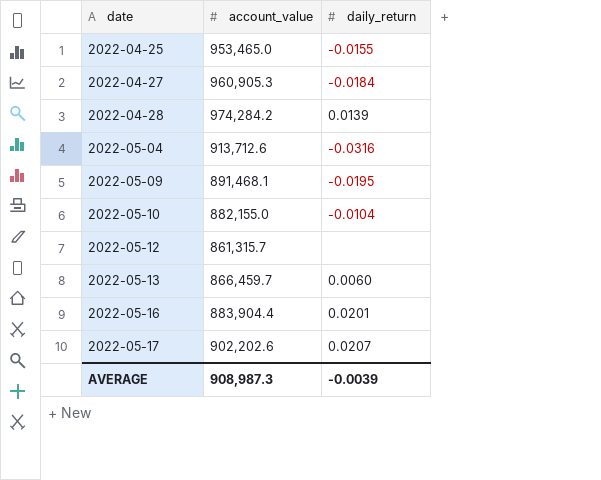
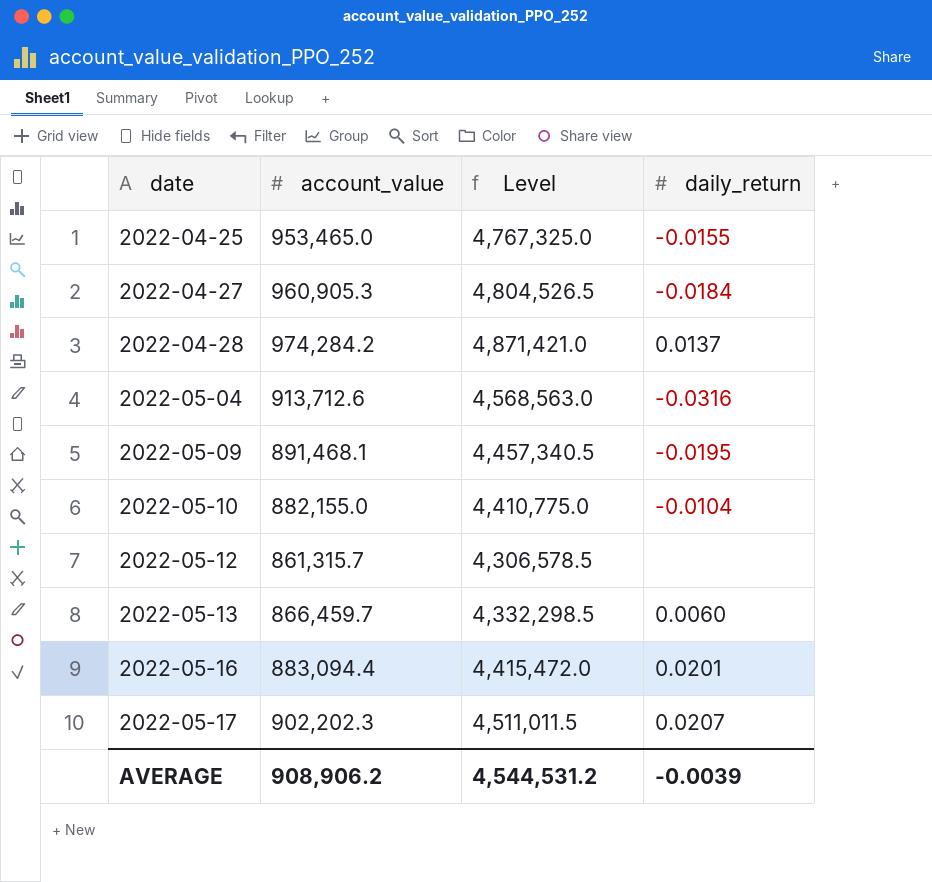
column Level | formula: none -> [account_value] * 5
2022-04-28 | daily_return: 0.0139 -> 0.0137
2022-05-16 | account_value: 883,904.4 -> 883,094.4
2022-05-17 | account_value: 902,202.6 -> 902,202.3
AVERAGE | account_value: 908,987.3 -> 908,906.2

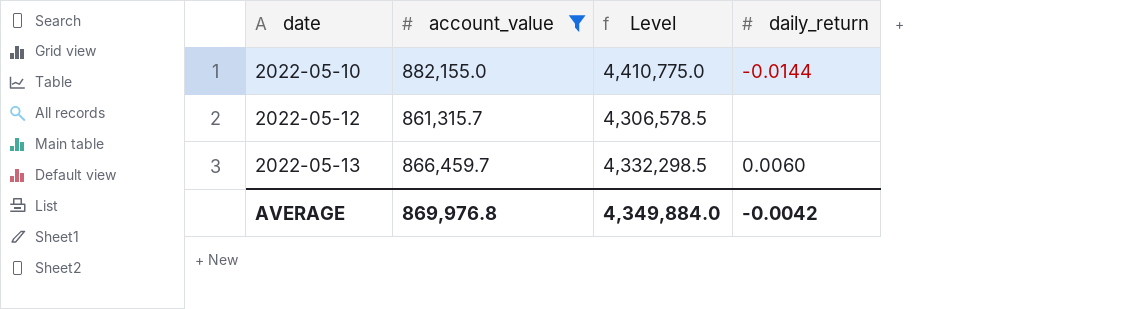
filter: none -> account_value <= 882,155.0
2022-05-10 | daily_return: -0.0104 -> -0.0144
AVERAGE | account_value: 908,906.2 -> 869,976.8
AVERAGE | Level: 4,544,531.2 -> 4,349,884.0
AVERAGE | daily_return: -0.0039 -> -0.0042

